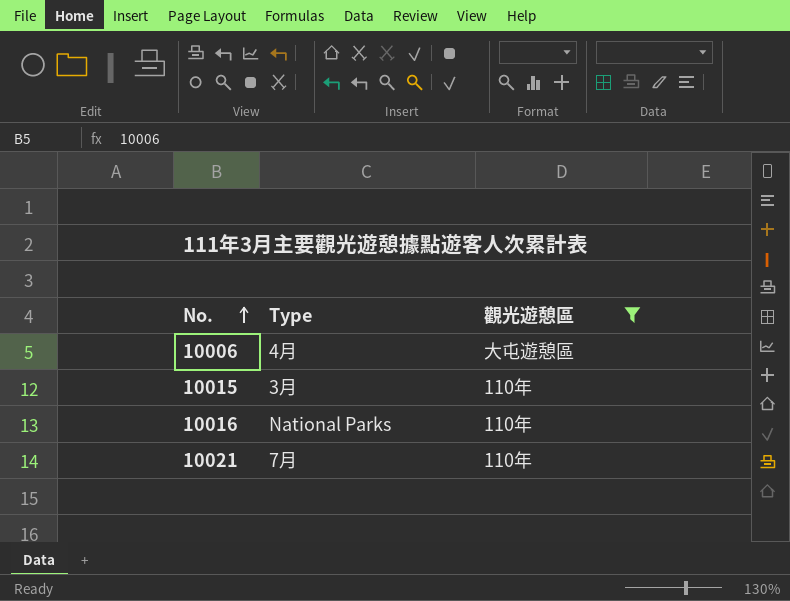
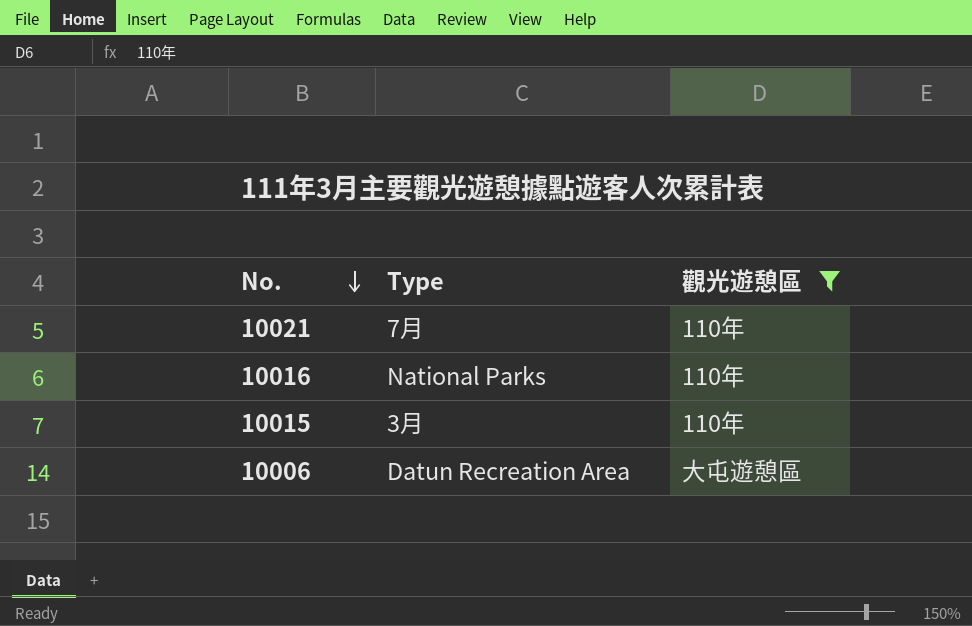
row order: No. ascending -> No. descending
10006 | Type: 4月 -> Datun Recreation Area

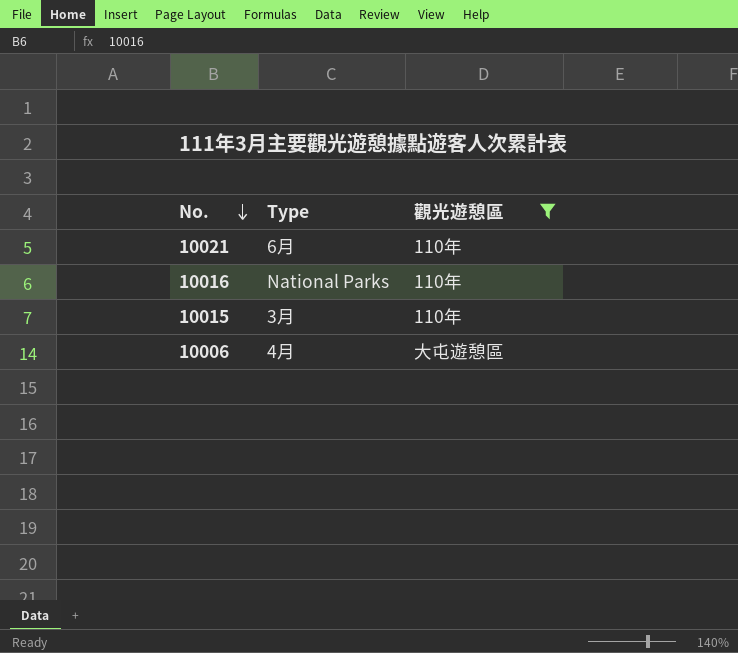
10021 | Type: 7月 -> 6月
10006 | Type: Datun Recreation Area -> 4月

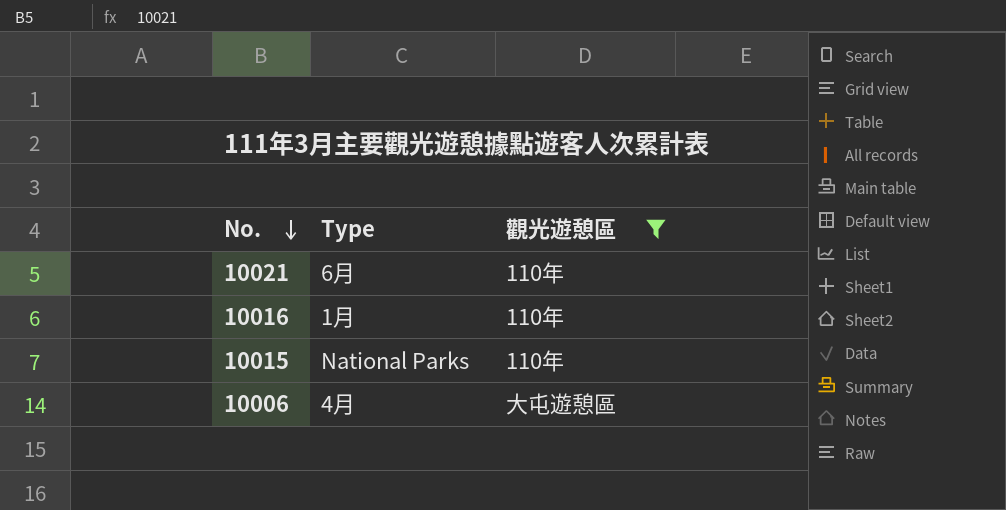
10016 | Type: National Parks -> 1月
10015 | Type: 3月 -> National Parks

